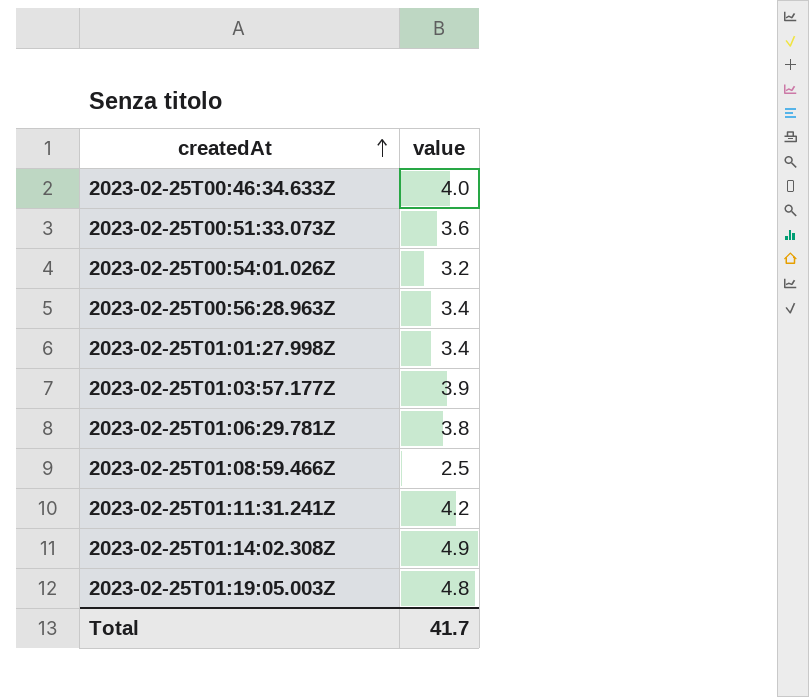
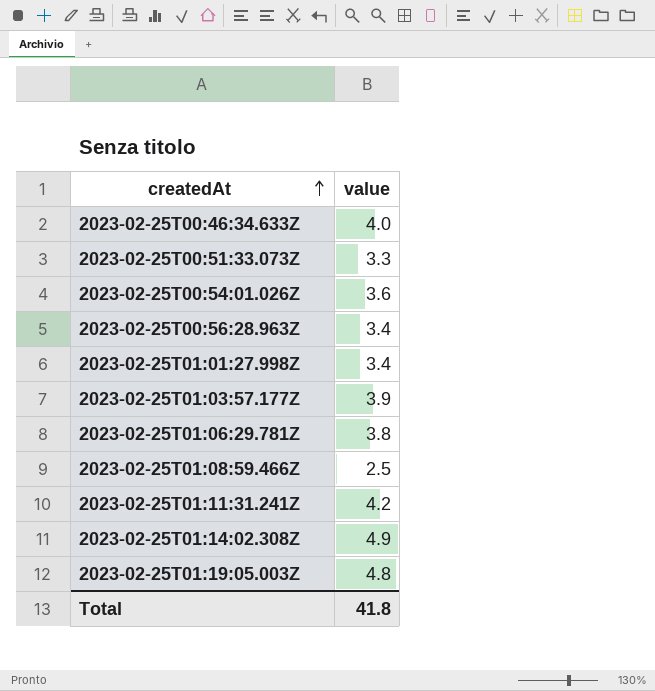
2023-02-25T00:51:33.073Z | value: 3.6 -> 3.3
2023-02-25T00:54:01.026Z | value: 3.2 -> 3.6
Total | value: 41.7 -> 41.8

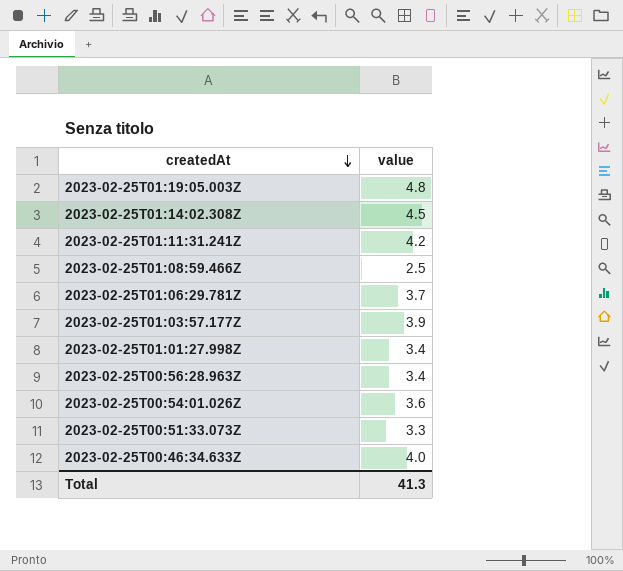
row order: createdAt ascending -> createdAt descending
2023-02-25T01:14:02.308Z | value: 4.9 -> 4.5
2023-02-25T01:06:29.781Z | value: 3.8 -> 3.7
Total | value: 41.8 -> 41.3

